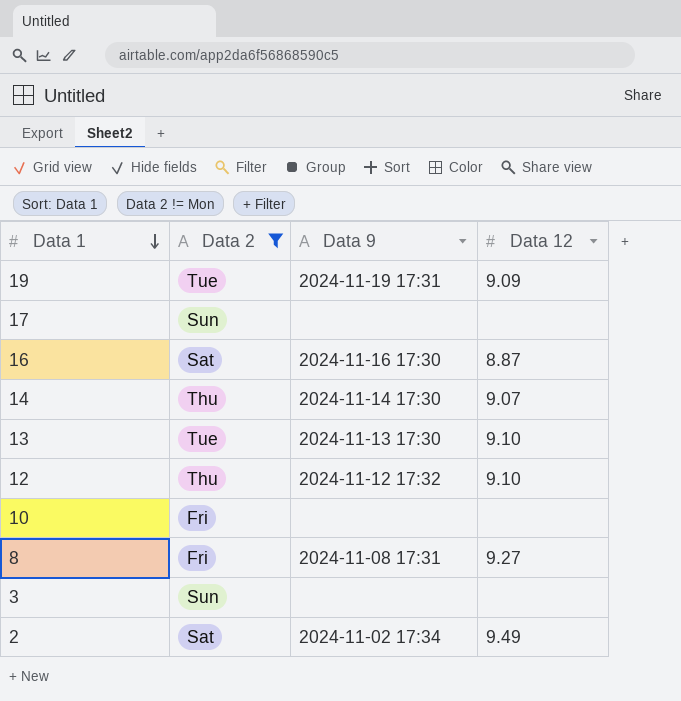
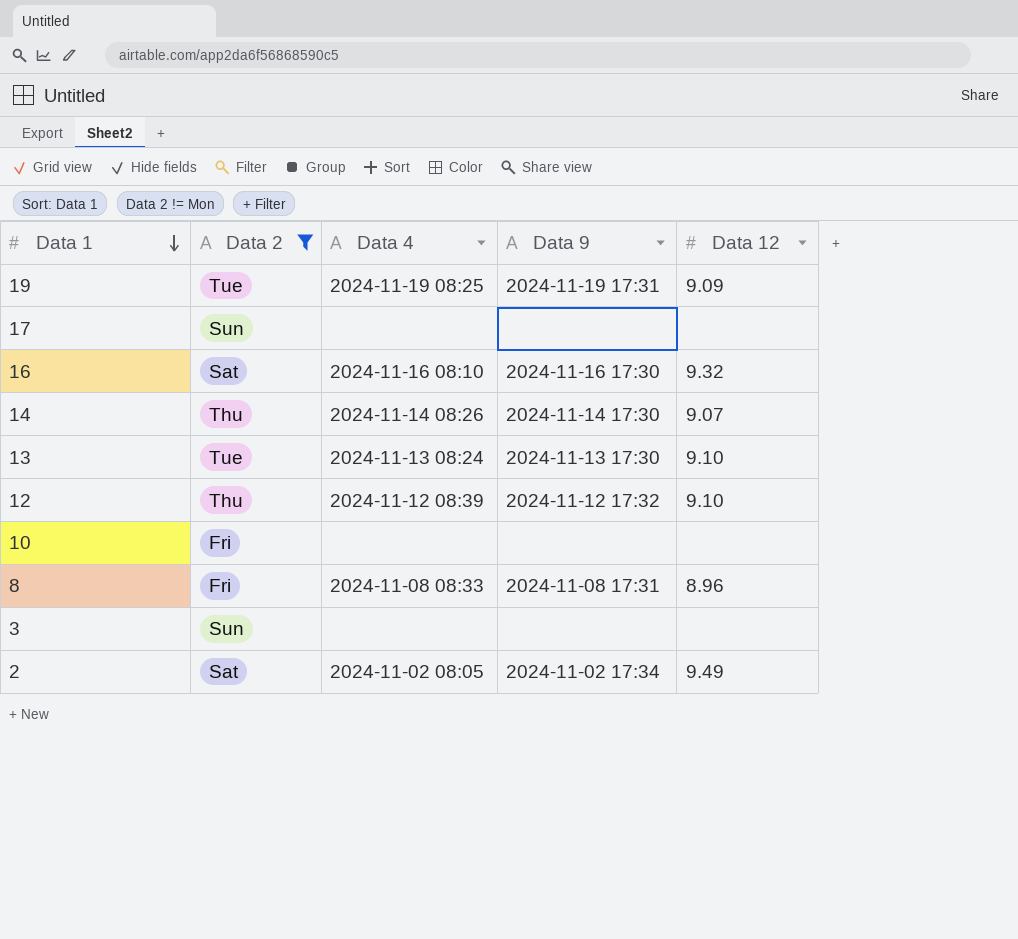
column Data 4 | position: none -> 3
16 | Data 12: 8.87 -> 9.32
8 | Data 12: 9.27 -> 8.96

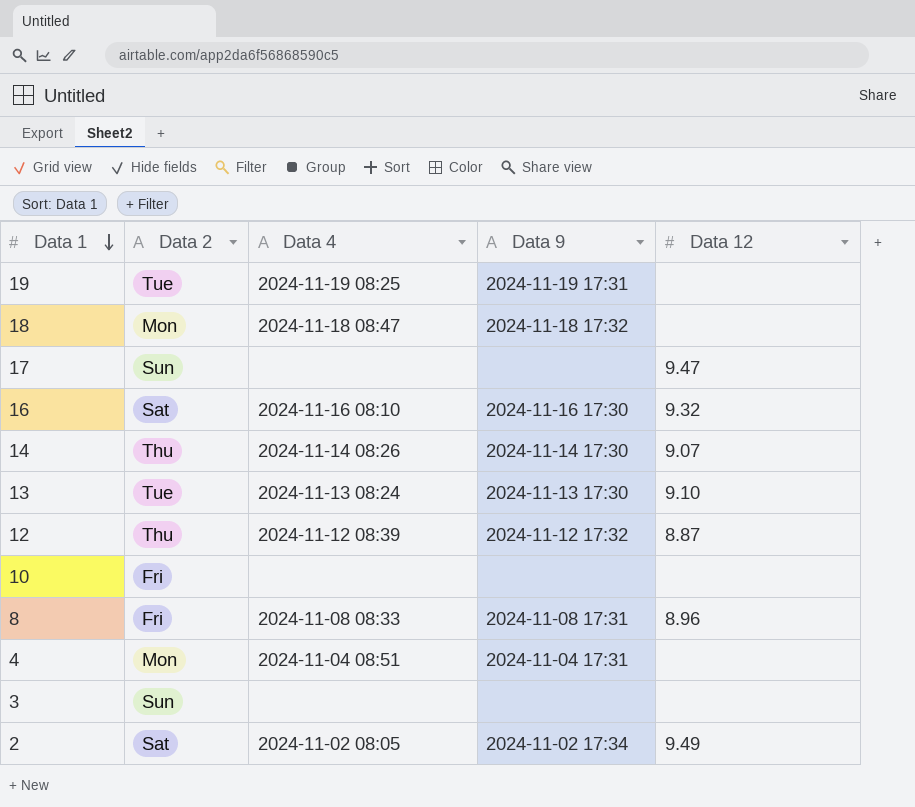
filter: Data 2 != Mon -> none
19 | Data 12: 9.09 -> none
17 | Data 12: none -> 9.47
12 | Data 12: 9.10 -> 8.87

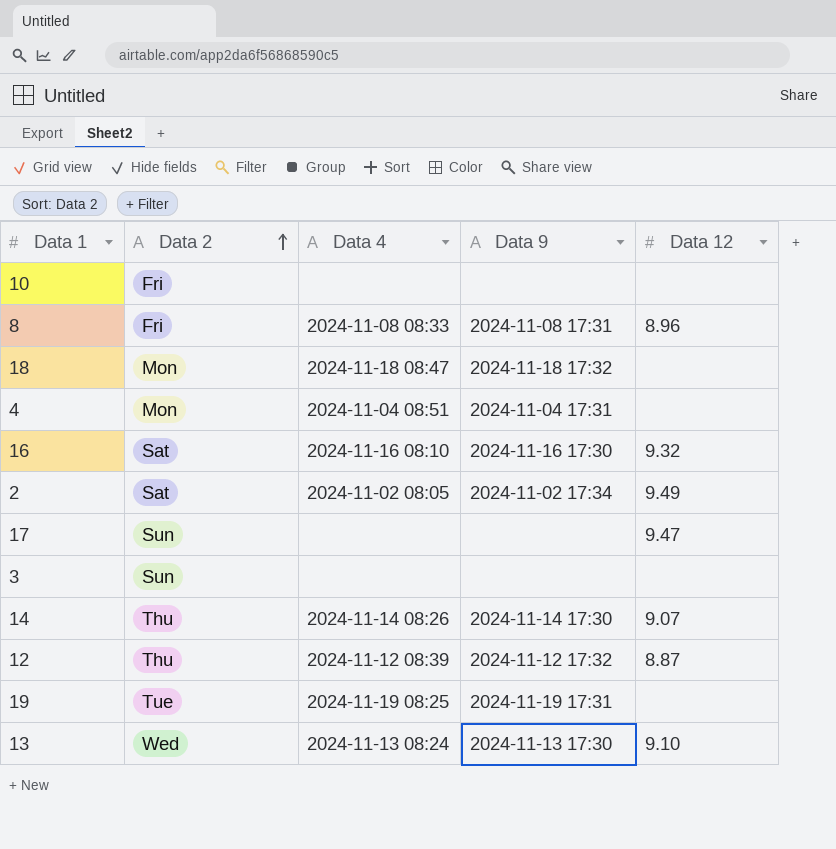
row order: Data 1 descending -> Data 2 ascending
13 | Data 2: Tue -> Wed

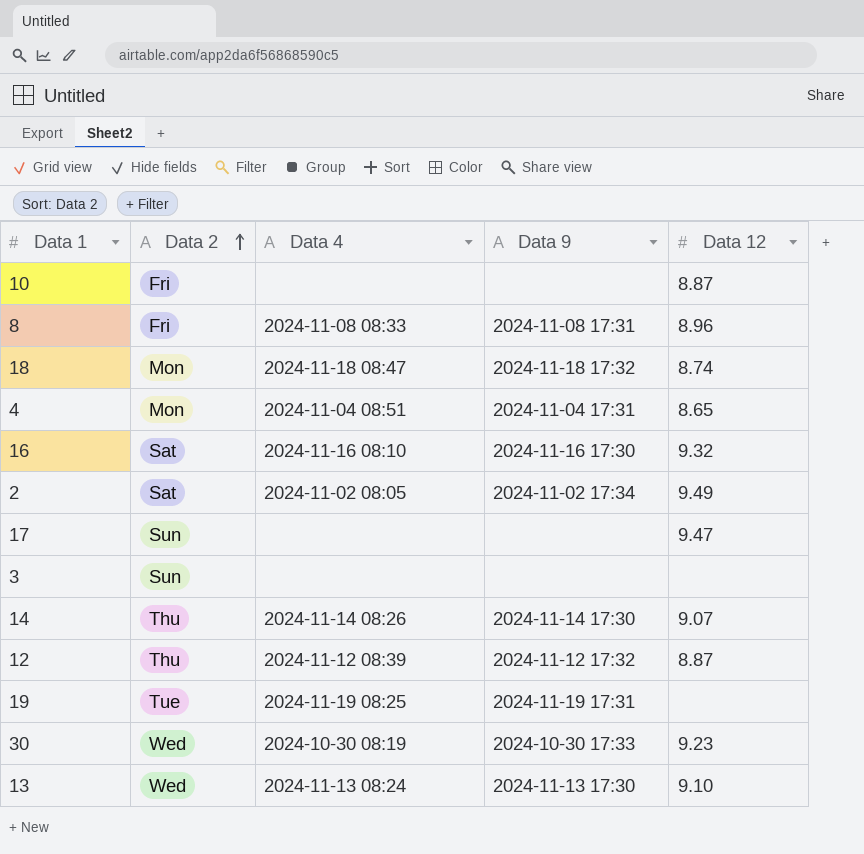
10 | Data 12: none -> 8.87
18 | Data 12: none -> 8.74
4 | Data 12: none -> 8.65
row 30: none -> Wed | 2024-10-30 08:19 | 2024-10-30 17:33 | 9.23

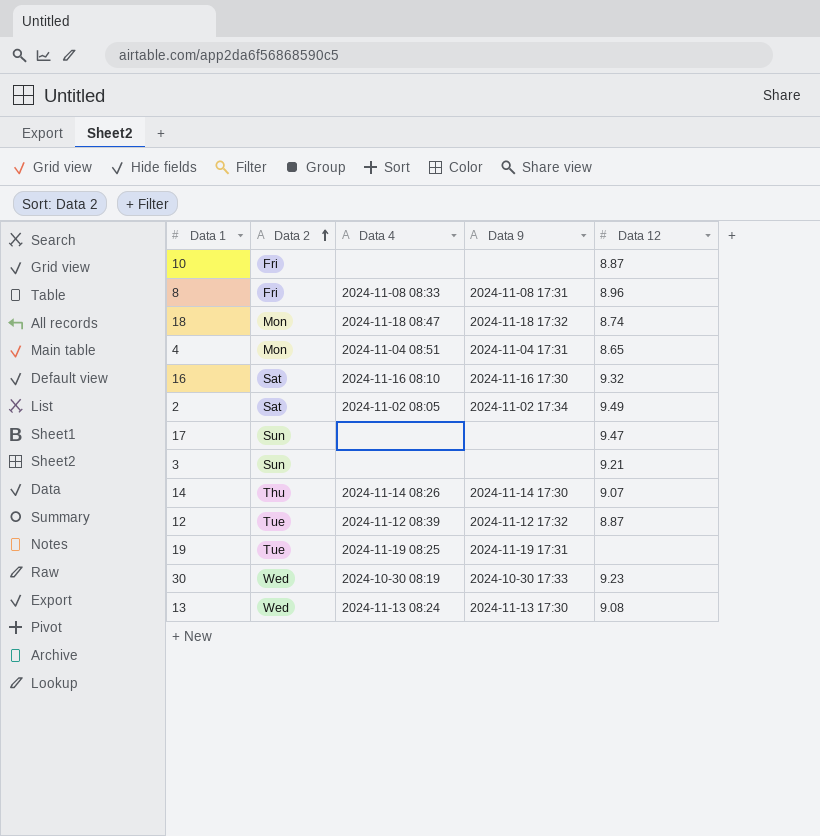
3 | Data 12: none -> 9.21
12 | Data 2: Thu -> Tue
13 | Data 12: 9.10 -> 9.08

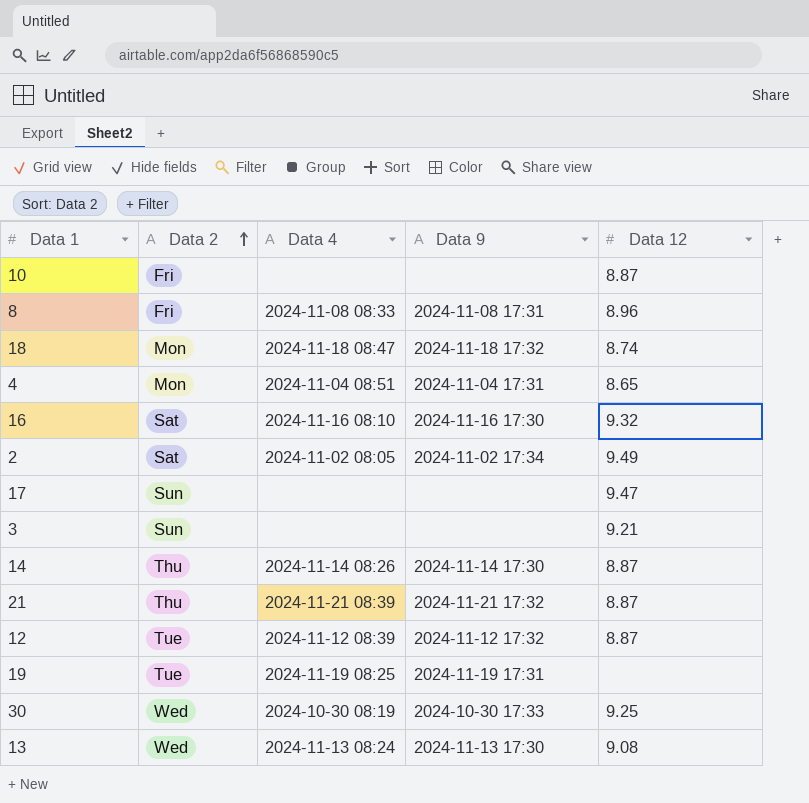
14 | Data 12: 9.07 -> 8.87
row 21: none -> Thu | 2024-11-21 08:39 | 2024-11-21 17:32 | 8.87
30 | Data 12: 9.23 -> 9.25

